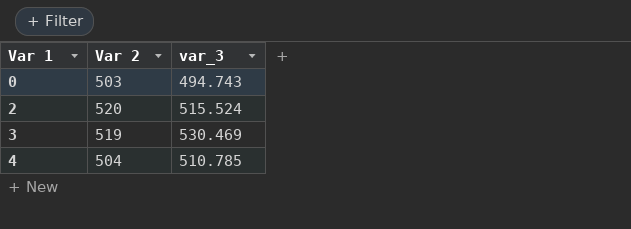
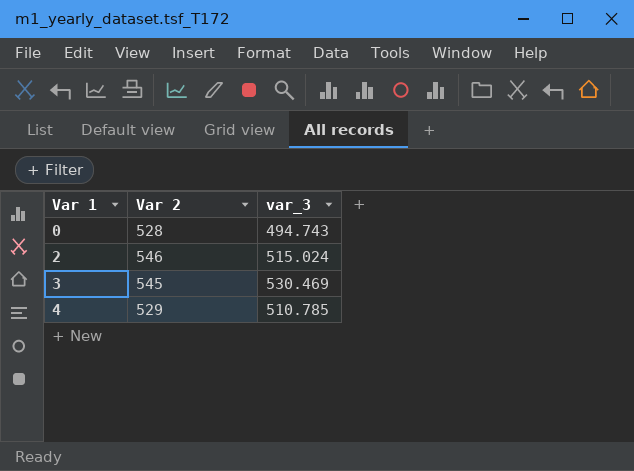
0 | Var 2: 503 -> 528
2 | Var 2: 520 -> 546
2 | var_3: 515.524 -> 515.024
3 | Var 2: 519 -> 545
4 | Var 2: 504 -> 529

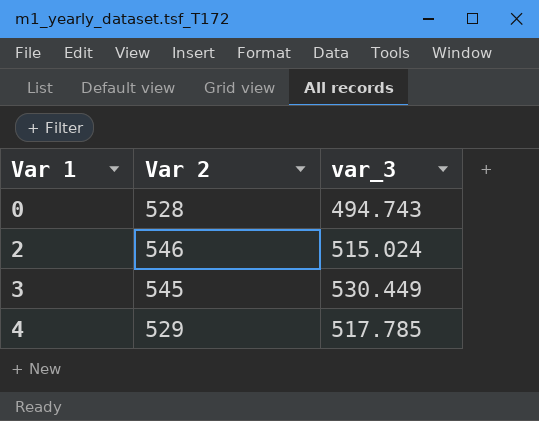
3 | var_3: 530.469 -> 530.449
4 | var_3: 510.785 -> 517.785

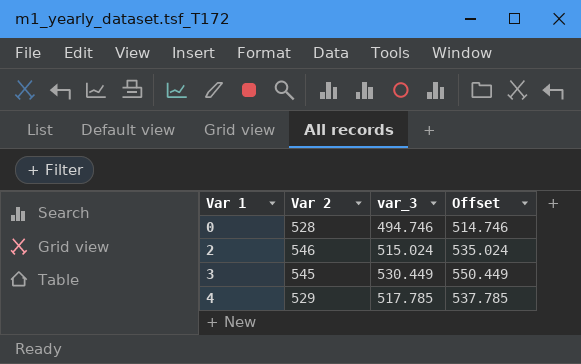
column Offset | formula: none -> [var_3] + 20
0 | var_3: 494.743 -> 494.746

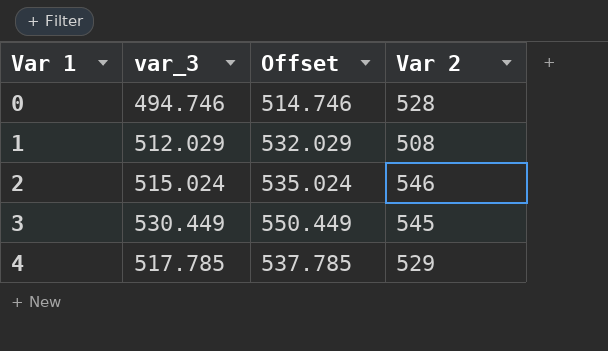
column Var 2 | position: 2 -> 4
row 1: none -> 512.029 | 532.029 | 508

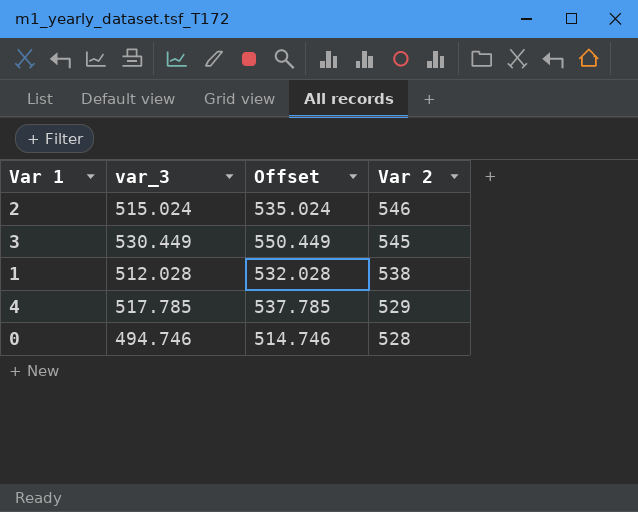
row order: Var 1 ascending -> Var 2 descending
1 | var_3: 512.029 -> 512.028
1 | Offset: 532.029 -> 532.028
1 | Var 2: 508 -> 538

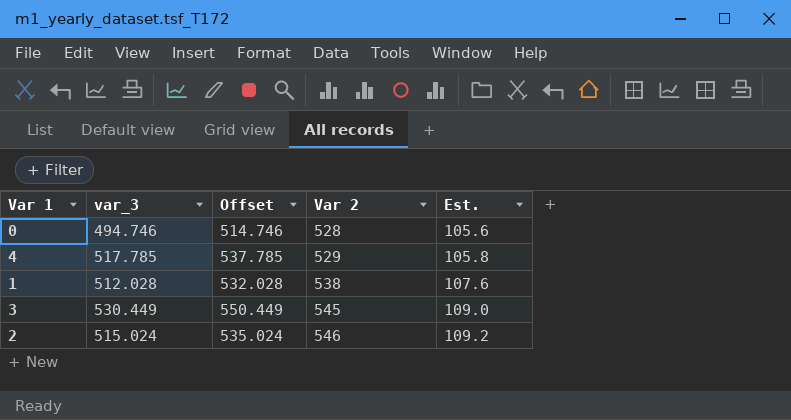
row order: Var 2 descending -> Var 2 ascending
column Est. | formula: none -> [Var 2] * 0.2

